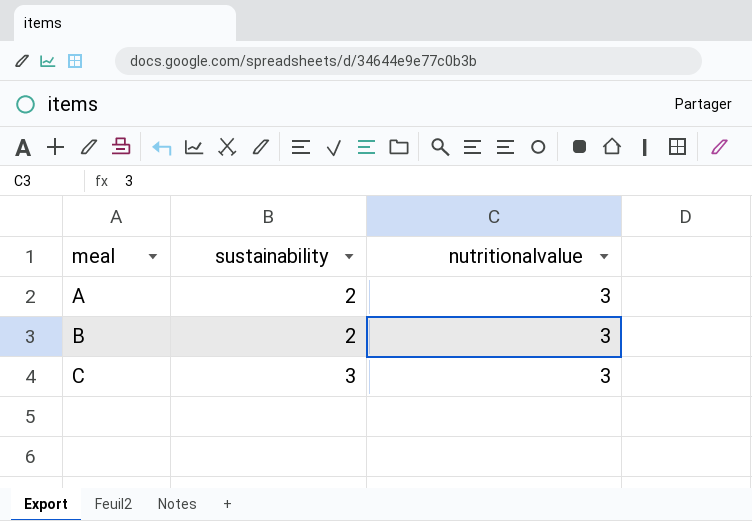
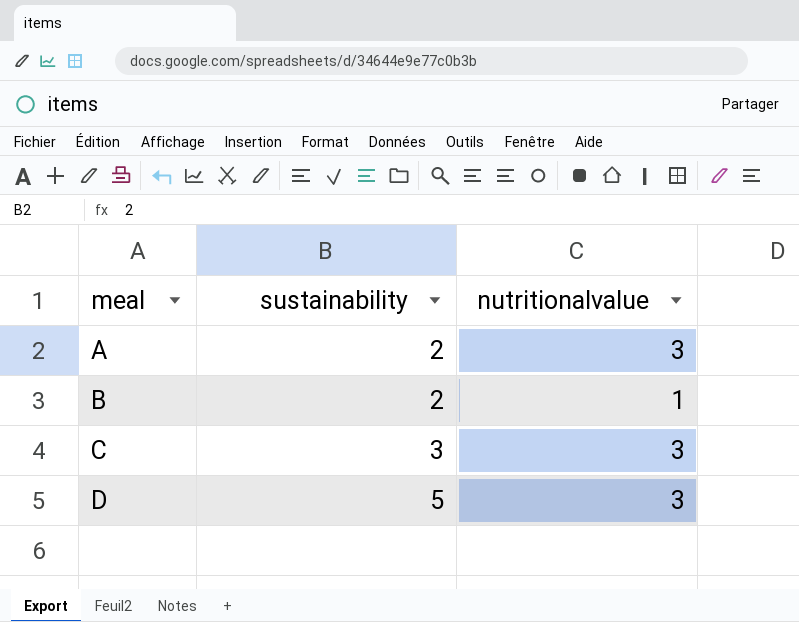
B | nutritionalvalue: 3 -> 1
row D: none -> 5 | 3

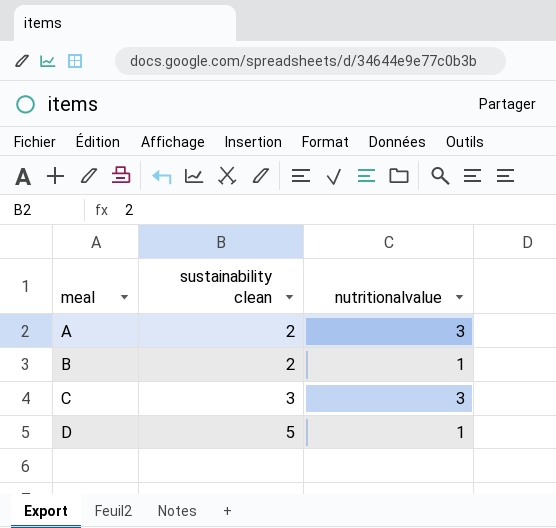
column name: sustainability -> sustainability clean
D | nutritionalvalue: 3 -> 1

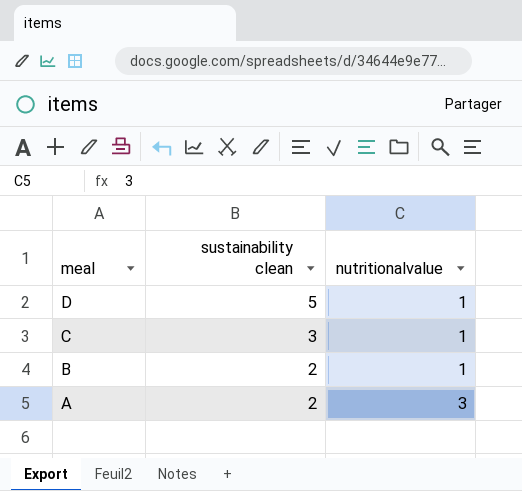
row order: meal ascending -> meal descending
C | nutritionalvalue: 3 -> 1

